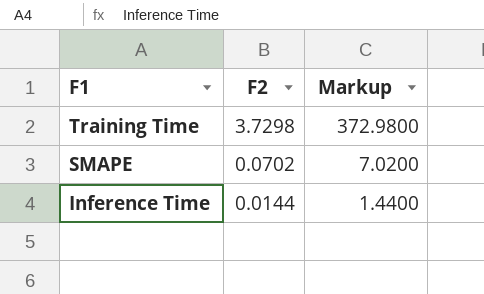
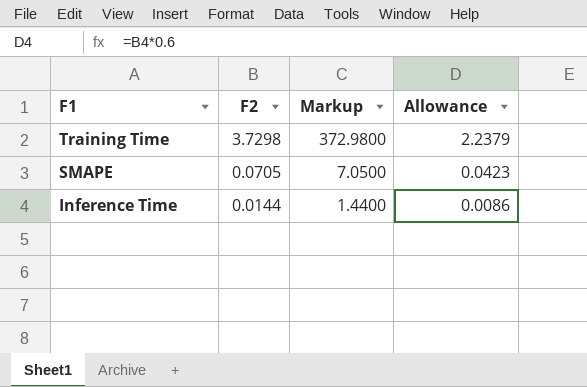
column Allowance | formula: none -> [F2] * 0.6
SMAPE | F2: 0.0702 -> 0.0705
SMAPE | Markup: 7.0200 -> 7.0500

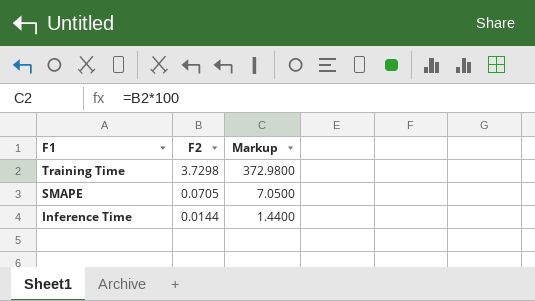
column Allowance | formula: [F2] * 0.6 -> none

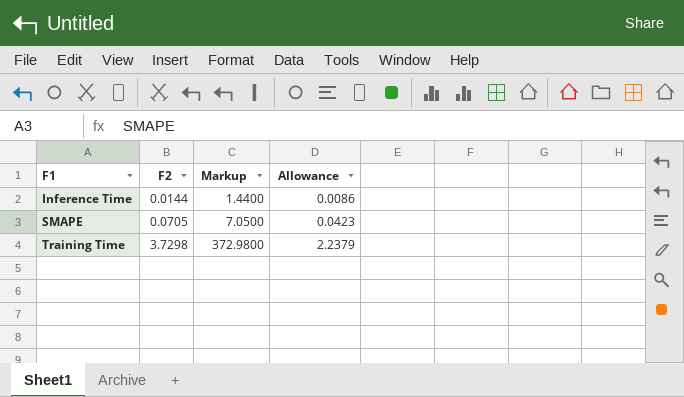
row order: F1 descending -> F1 ascending
column Allowance | formula: none -> [F2] * 0.6

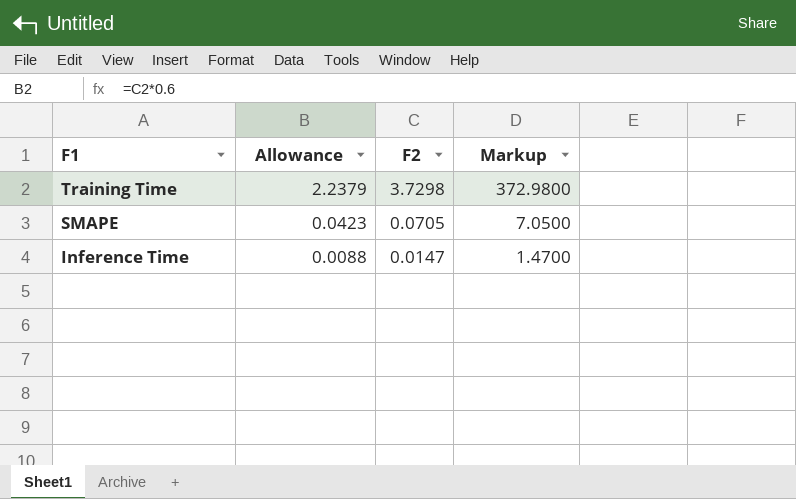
row order: F1 ascending -> F1 descending
column Allowance | position: 4 -> 2
Inference Time | Allowance: 0.0086 -> 0.0088
Inference Time | F2: 0.0144 -> 0.0147
Inference Time | Markup: 1.4400 -> 1.4700

